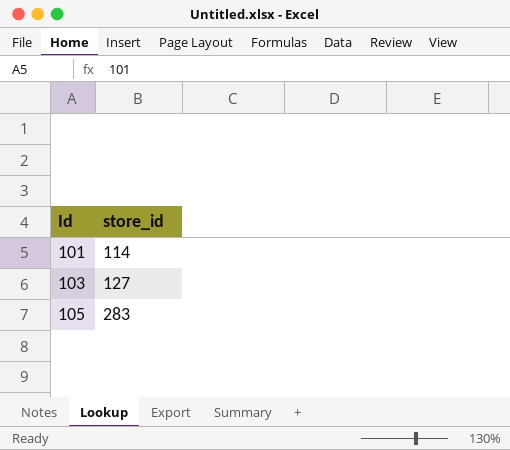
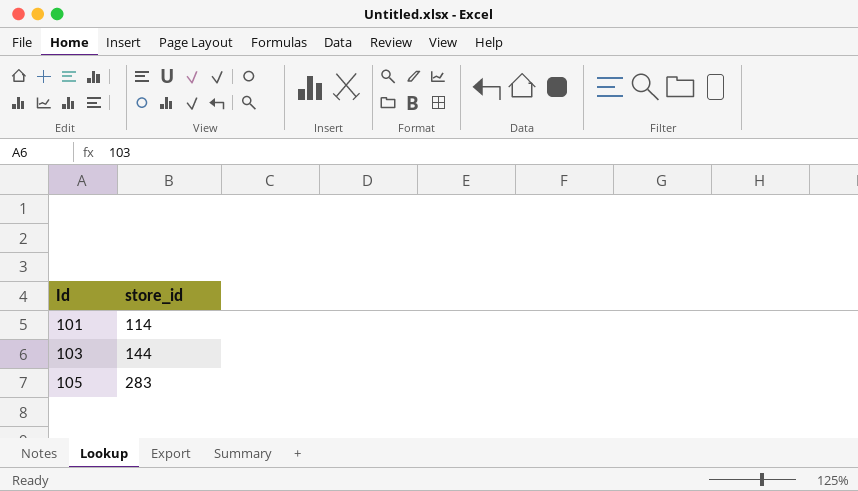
103 | store_id: 127 -> 144

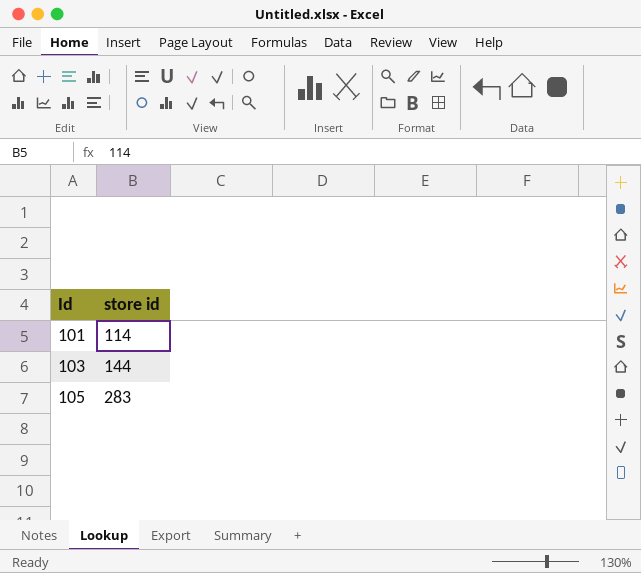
column name: store_id -> store id

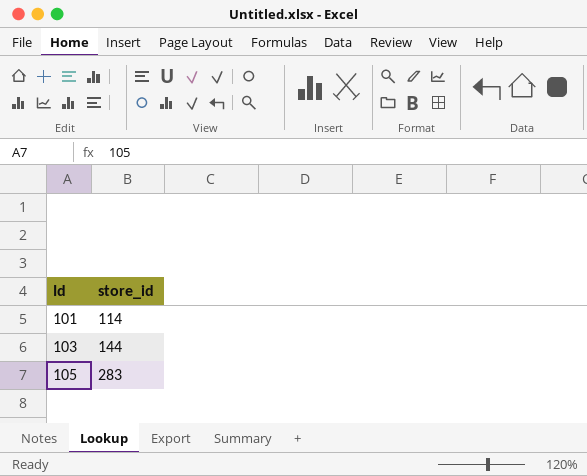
column name: store id -> store_id

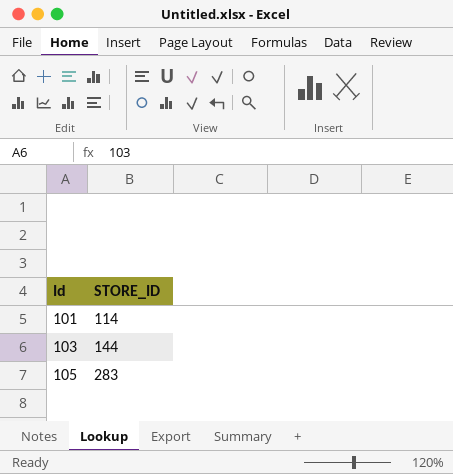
column name: store_id -> STORE_ID

